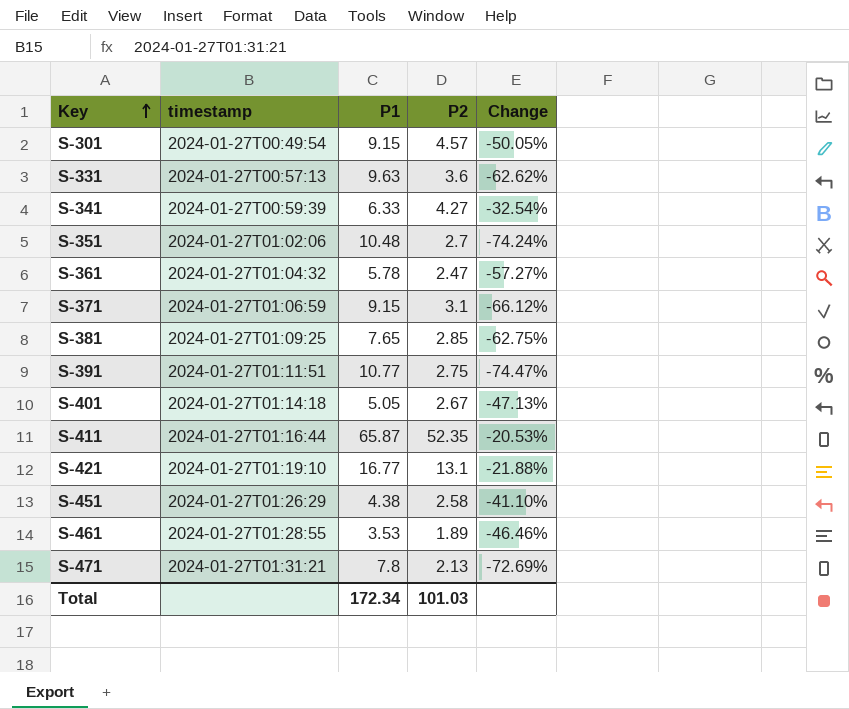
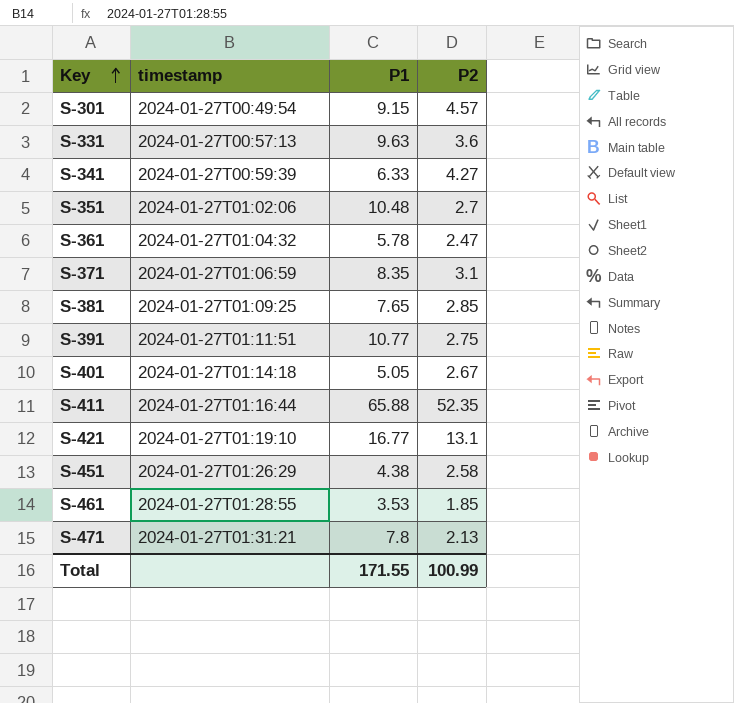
column Change | formula: ([P2] - [P1]) / [P1] -> none
S-371 | P1: 9.15 -> 8.35
S-411 | P1: 65.87 -> 65.88
S-461 | P2: 1.89 -> 1.85
Total | P1: 172.34 -> 171.55
Total | P2: 101.03 -> 100.99

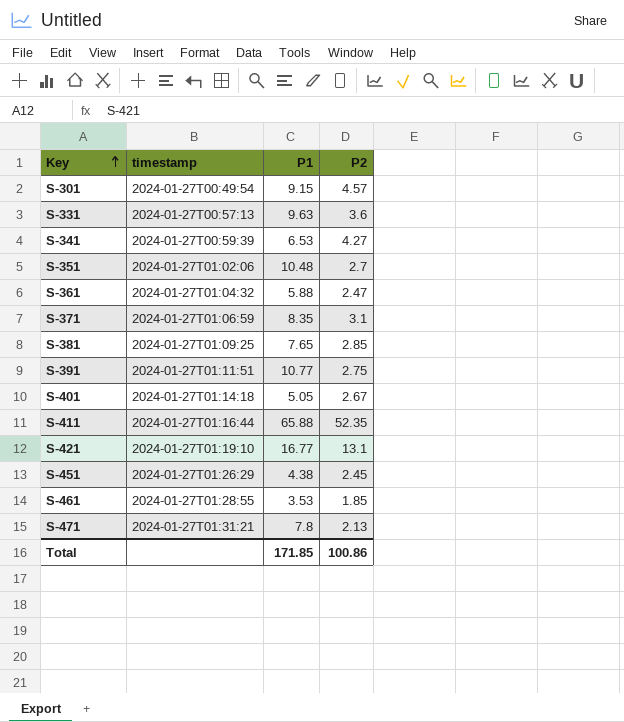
S-341 | P1: 6.33 -> 6.53
S-361 | P1: 5.78 -> 5.88
S-451 | P2: 2.58 -> 2.45
Total | P1: 171.55 -> 171.85
Total | P2: 100.99 -> 100.86

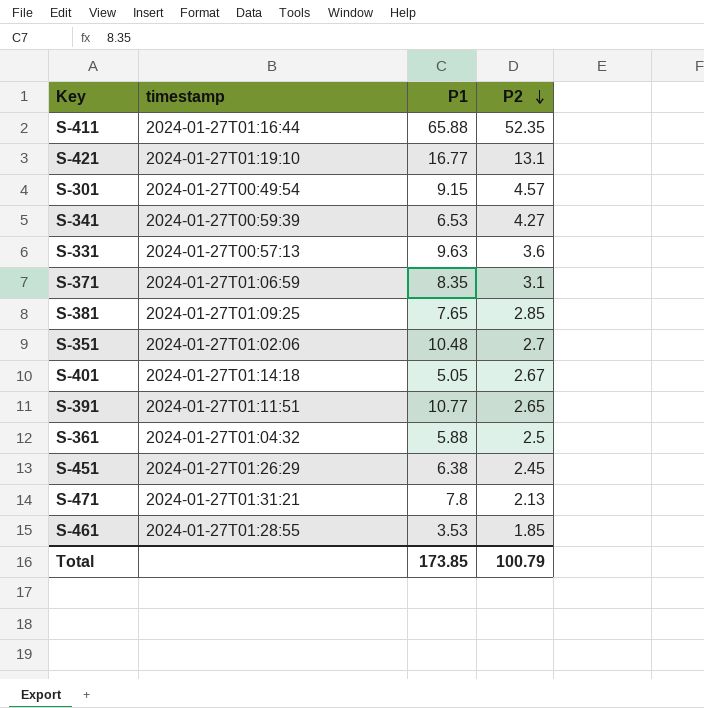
row order: Key ascending -> P2 descending
S-391 | P2: 2.75 -> 2.65
S-361 | P2: 2.47 -> 2.5
S-451 | P1: 4.38 -> 6.38
Total | P1: 171.85 -> 173.85
Total | P2: 100.86 -> 100.79

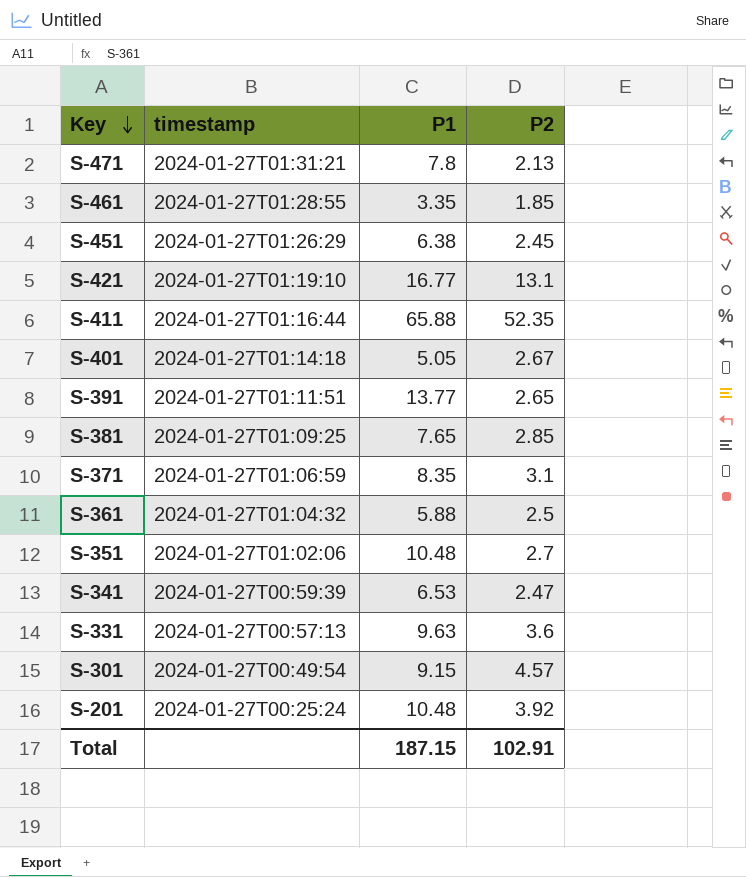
row order: P2 descending -> Key descending
S-461 | P1: 3.53 -> 3.35
S-391 | P1: 10.77 -> 13.77
S-341 | P2: 4.27 -> 2.47
row S-201: none -> 2024-01-27T00:25:24 | 10.48 | 3.92
Total | P1: 173.85 -> 187.15
Total | P2: 100.79 -> 102.91

